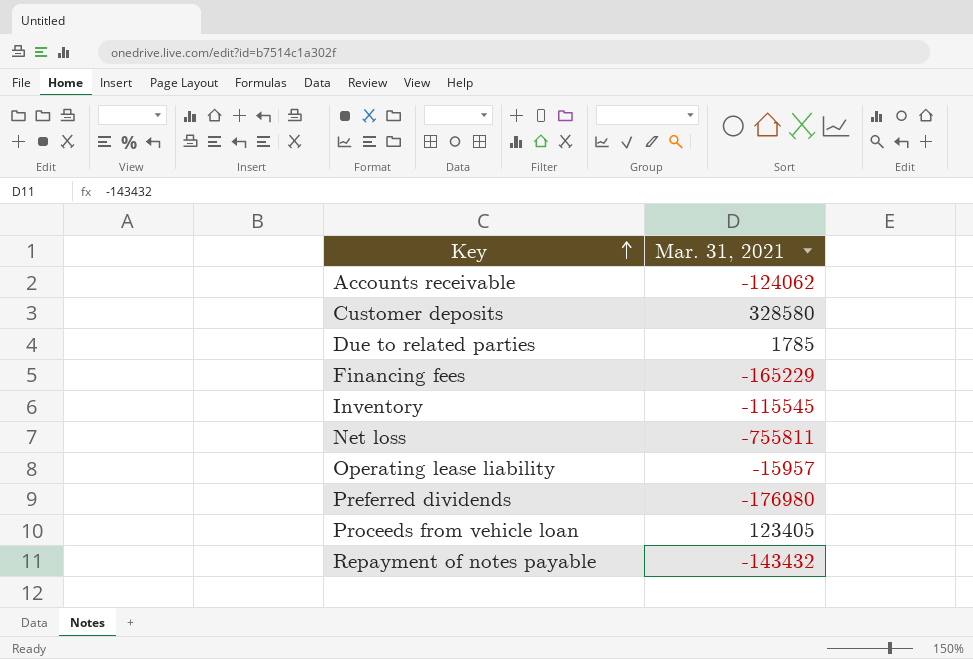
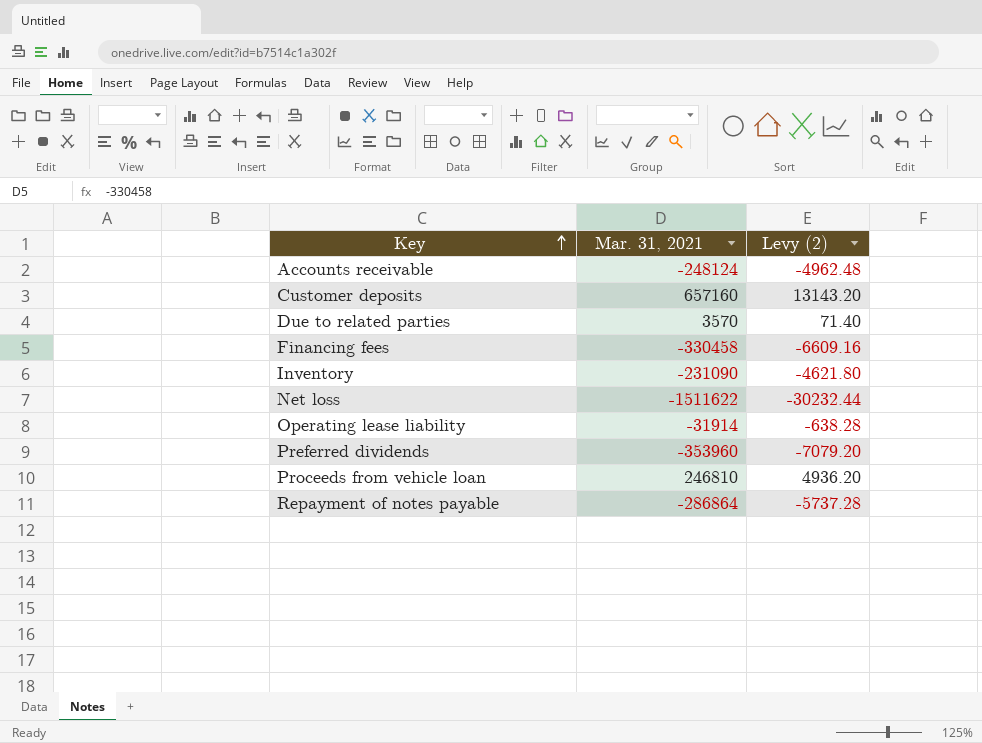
column Levy (2) | formula: none -> [Mar. 31, 2021] * 0.02
Accounts receivable | Mar. 31, 2021: -124062 -> -248124
Customer deposits | Mar. 31, 2021: 328580 -> 657160
Due to related parties | Mar. 31, 2021: 1785 -> 3570
Financing fees | Mar. 31, 2021: -165229 -> -330458
Inventory | Mar. 31, 2021: -115545 -> -231090
Net loss | Mar. 31, 2021: -755811 -> -1511622
Operating lease liability | Mar. 31, 2021: -15957 -> -31914
Preferred dividends | Mar. 31, 2021: -176980 -> -353960
Proceeds from vehicle loan | Mar. 31, 2021: 123405 -> 246810
Repayment of notes payable | Mar. 31, 2021: -143432 -> -286864

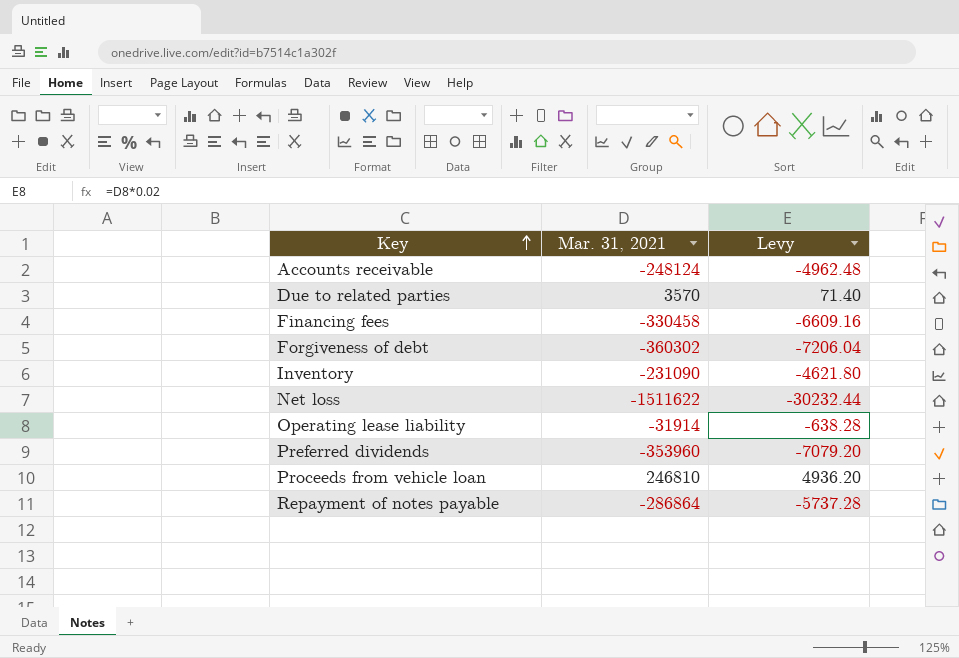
column name: Levy (2) -> Levy
row Customer deposits: 657160 | 13143.20 -> none
row Forgiveness of debt: none -> -360302 | -7206.04

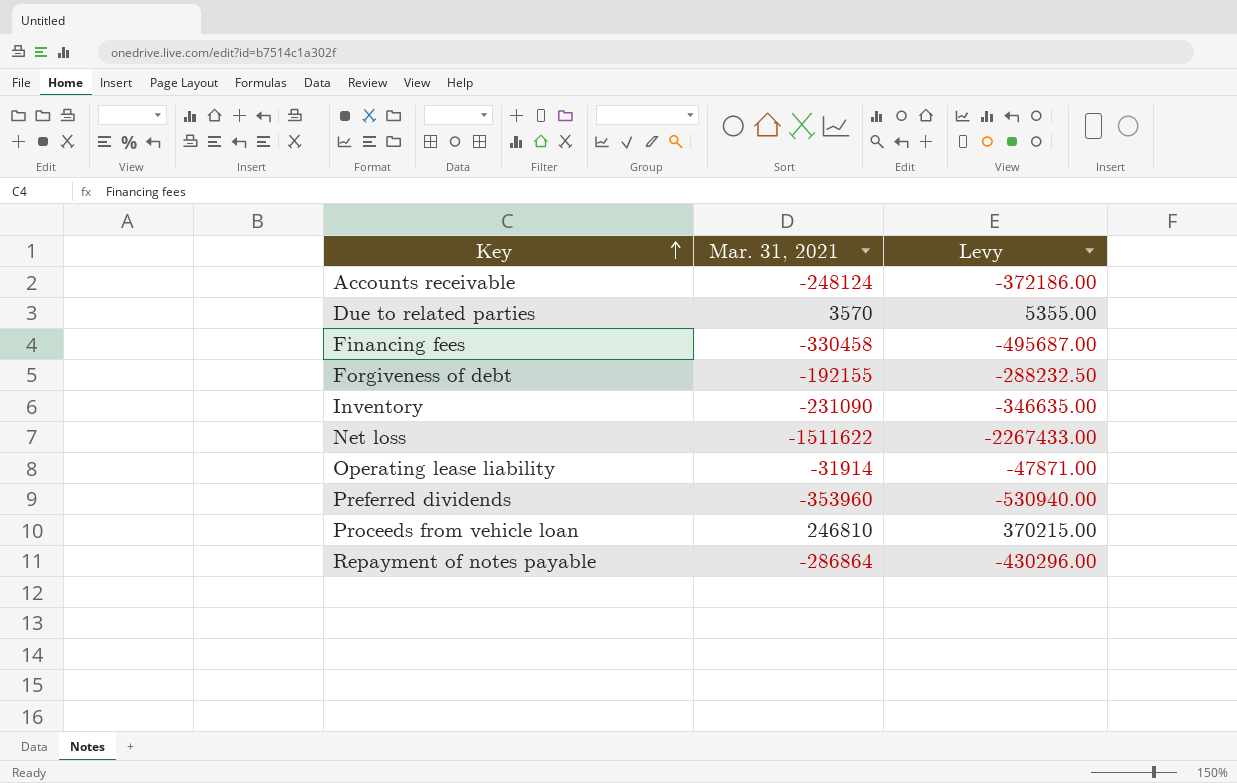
column Levy | formula: [Mar. 31, 2021] * 0.02 -> [Mar. 31, 2021] * 1.5
Forgiveness of debt | Mar. 31, 2021: -360302 -> -192155

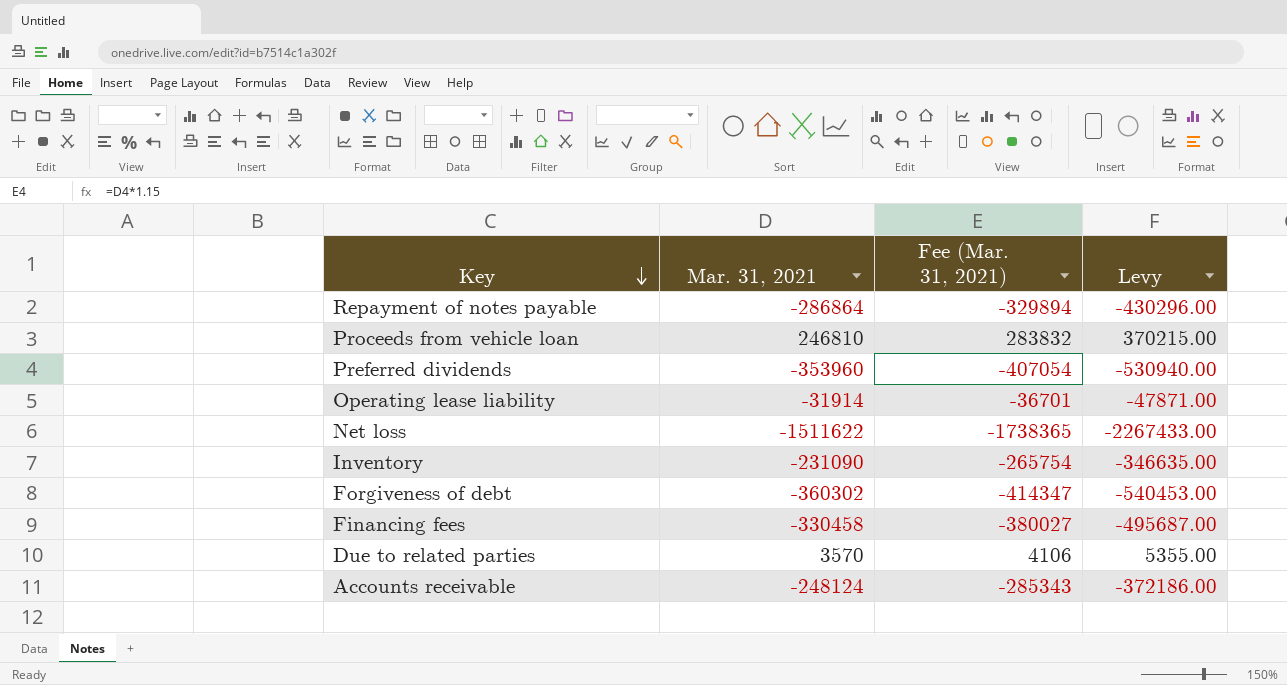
row order: Key ascending -> Key descending
column Fee (Mar. 31, 2021) | formula: none -> [Mar. 31, 2021] * 1.15
Forgiveness of debt | Mar. 31, 2021: -192155 -> -360302
Forgiveness of debt | Levy: -288232.50 -> -540453.00

